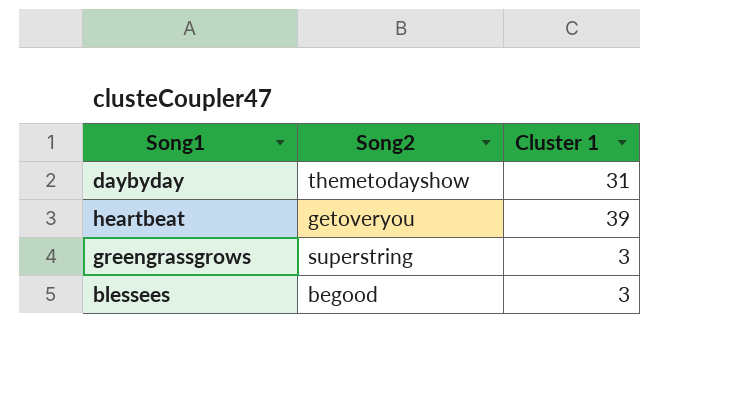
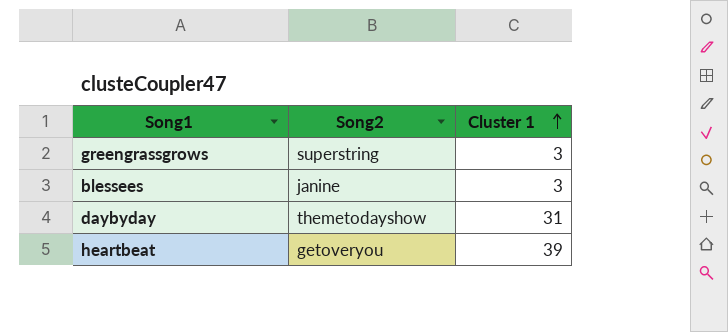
row order: none -> Cluster 1 ascending
blessees | Song2: begood -> janine

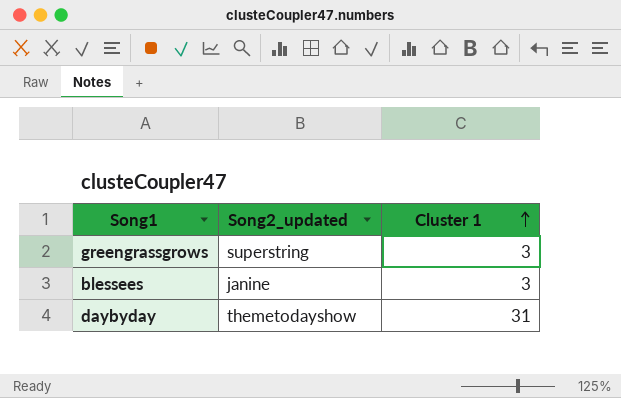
column name: Song2 -> Song2_updated
row heartbeat: getoveryou | 39 -> none

